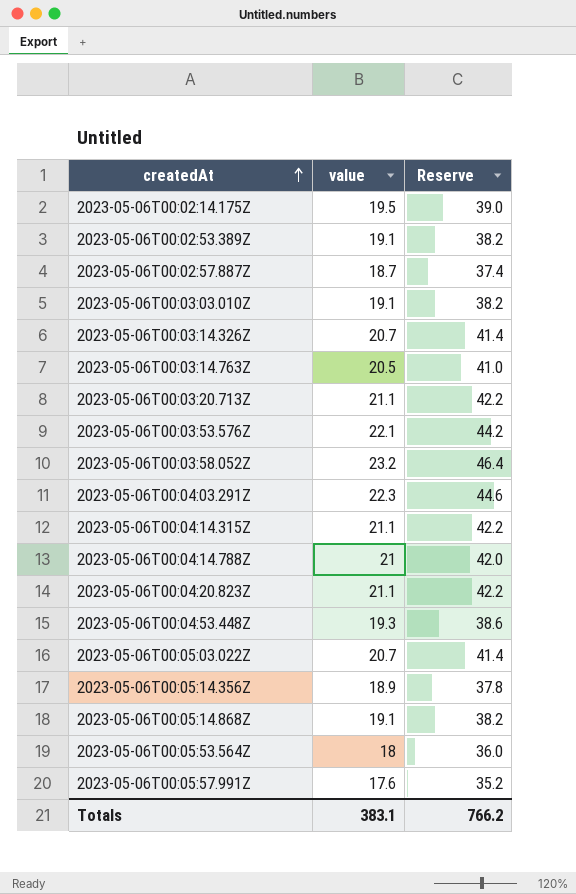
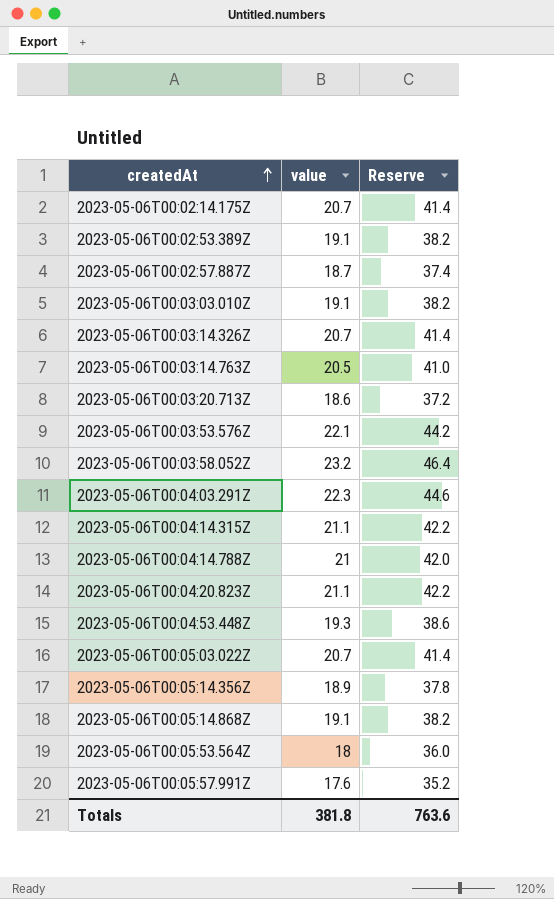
2023-05-06T00:02:14.175Z | value: 19.5 -> 20.7
2023-05-06T00:02:14.175Z | Reserve: 39.0 -> 41.4
2023-05-06T00:03:20.713Z | value: 21.1 -> 18.6
2023-05-06T00:03:20.713Z | Reserve: 42.2 -> 37.2
Totals | value: 383.1 -> 381.8
Totals | Reserve: 766.2 -> 763.6

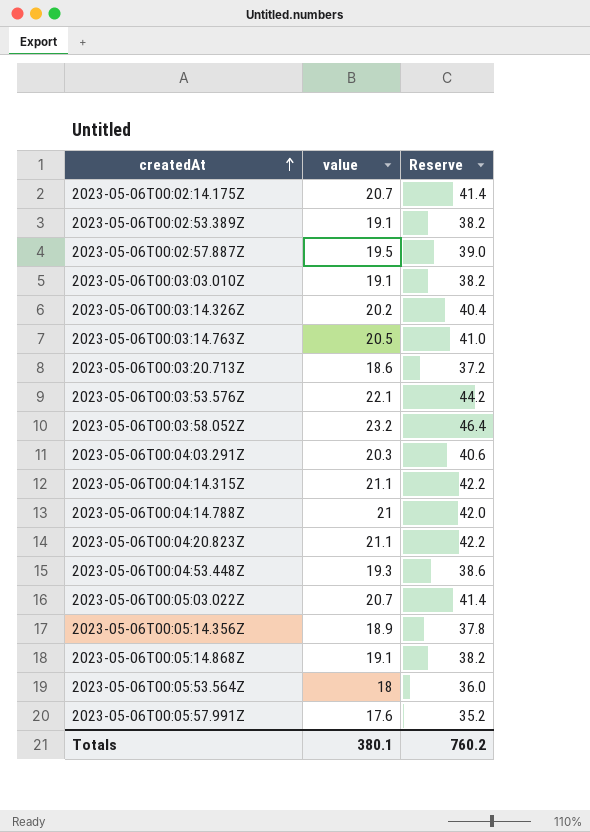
2023-05-06T00:02:57.887Z | value: 18.7 -> 19.5
2023-05-06T00:02:57.887Z | Reserve: 37.4 -> 39.0
2023-05-06T00:03:14.326Z | value: 20.7 -> 20.2
2023-05-06T00:03:14.326Z | Reserve: 41.4 -> 40.4
2023-05-06T00:04:03.291Z | value: 22.3 -> 20.3
2023-05-06T00:04:03.291Z | Reserve: 44.6 -> 40.6
Totals | value: 381.8 -> 380.1
Totals | Reserve: 763.6 -> 760.2

